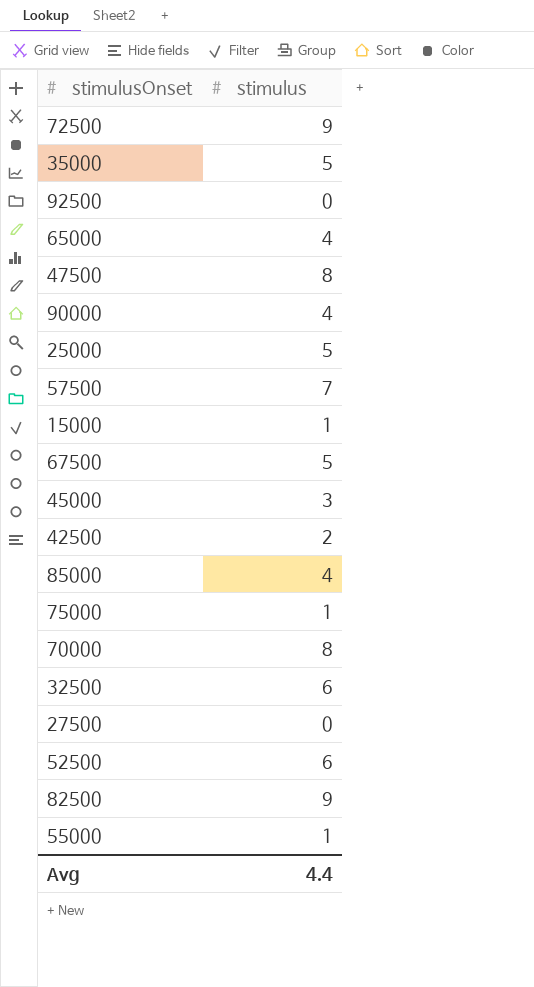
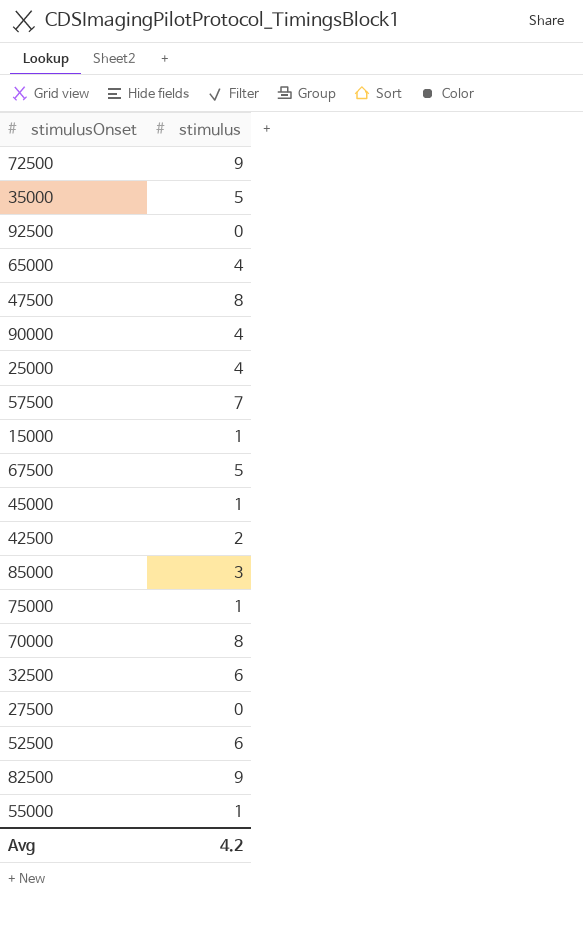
25000 | stimulus: 5 -> 4
45000 | stimulus: 3 -> 1
85000 | stimulus: 4 -> 3
Avg | stimulus: 4.4 -> 4.2

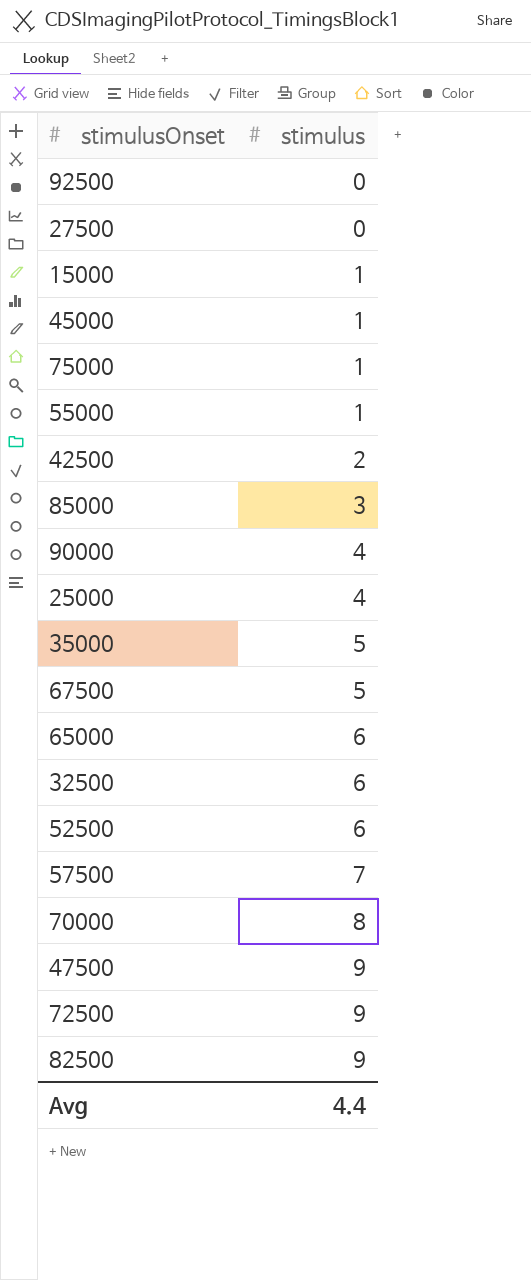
row order: none -> stimulus ascending
65000 | stimulus: 4 -> 6
47500 | stimulus: 8 -> 9
Avg | stimulus: 4.2 -> 4.4

